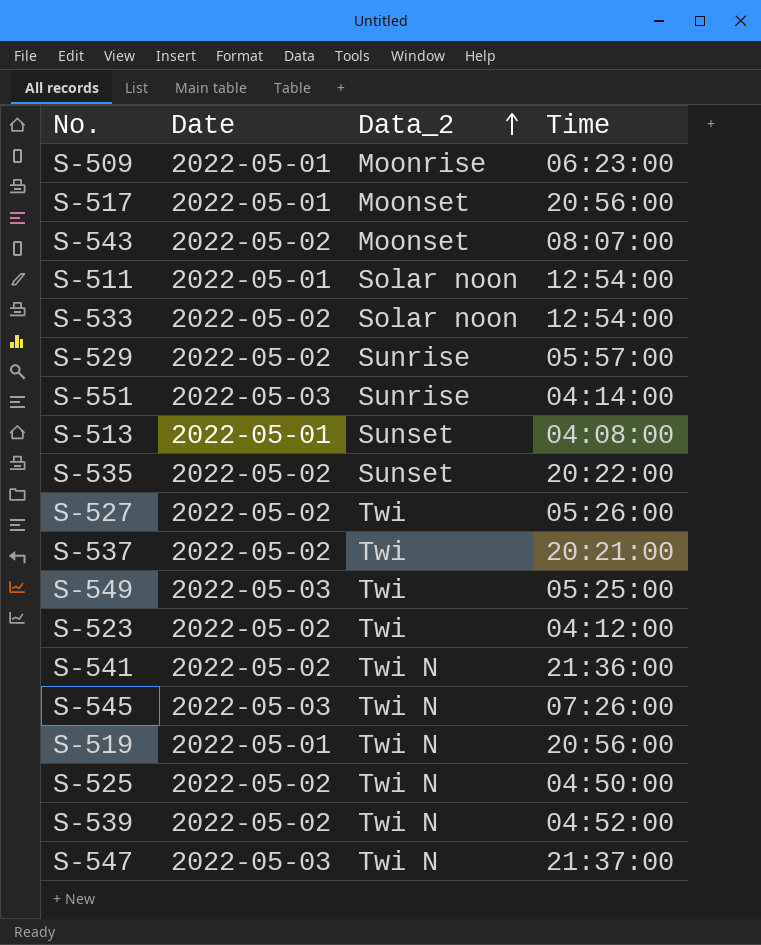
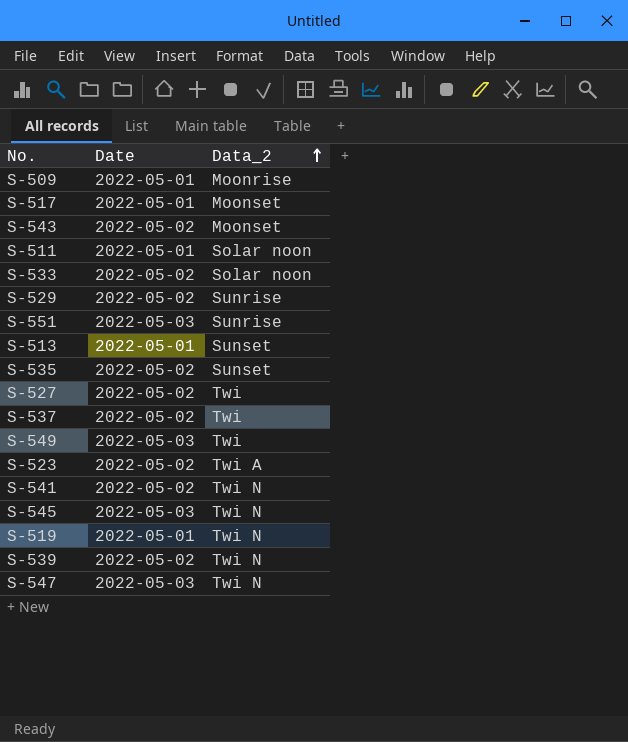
column Time | position: 4 -> none
row S-525: 2022-05-02 | Twi N | 04:50:00 -> none
S-523 | Data_2: Twi -> Twi A

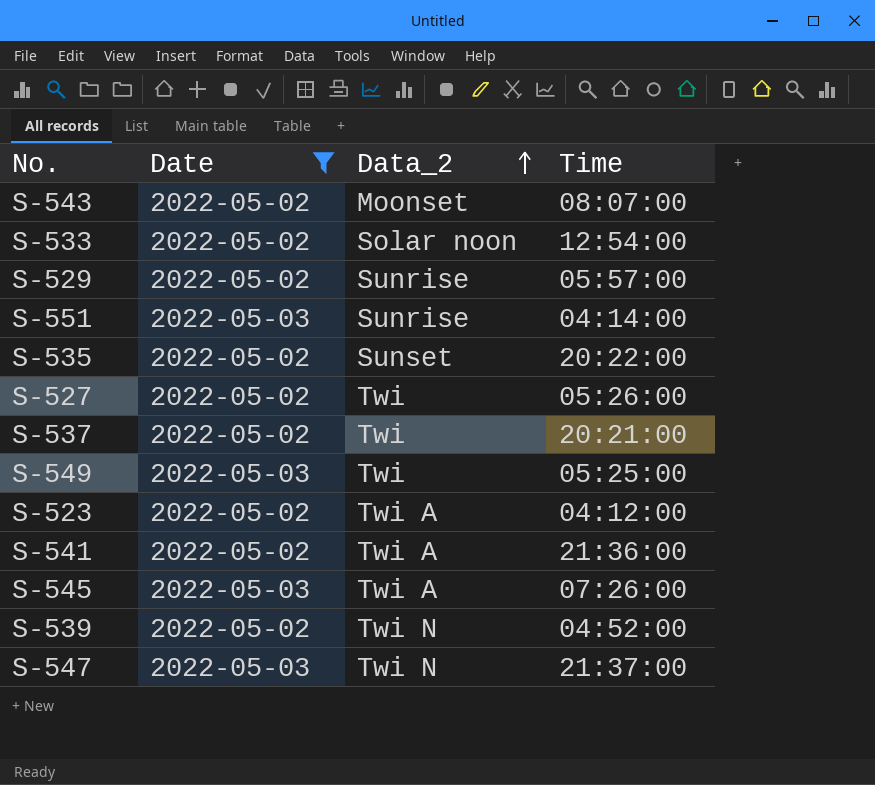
filter: none -> Date != 2022-05-01
column Time | position: none -> 4
S-541 | Data_2: Twi N -> Twi A
S-545 | Data_2: Twi N -> Twi A

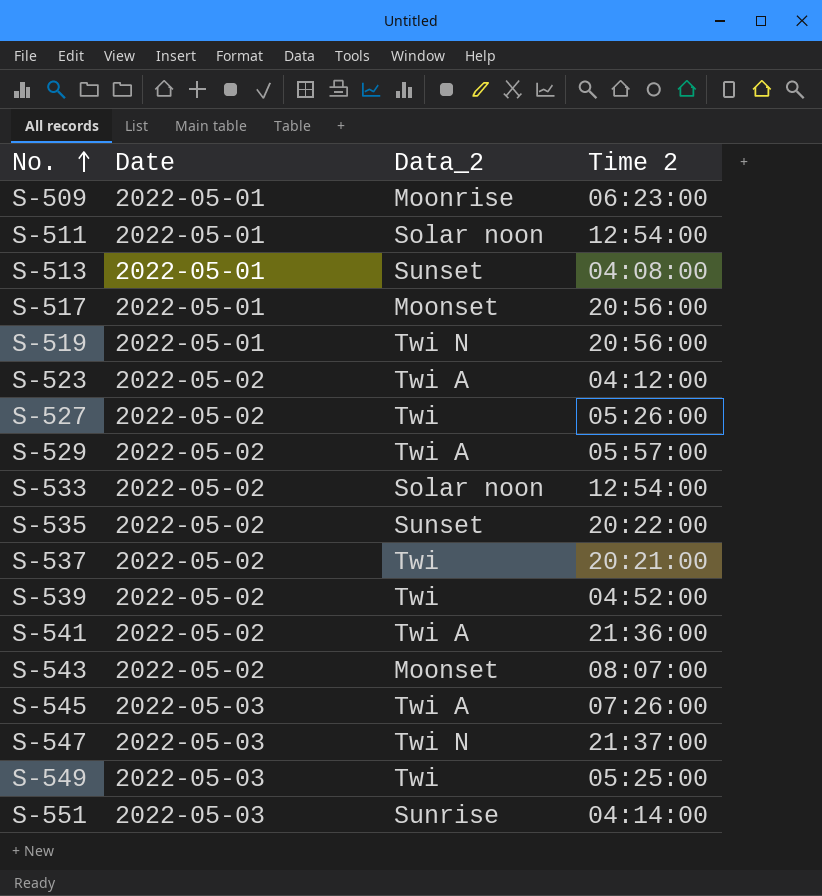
filter: Date != 2022-05-01 -> none
row order: Data_2 ascending -> No. ascending
column name: Time -> Time 2
S-529 | Data_2: Sunrise -> Twi A
S-539 | Data_2: Twi N -> Twi

